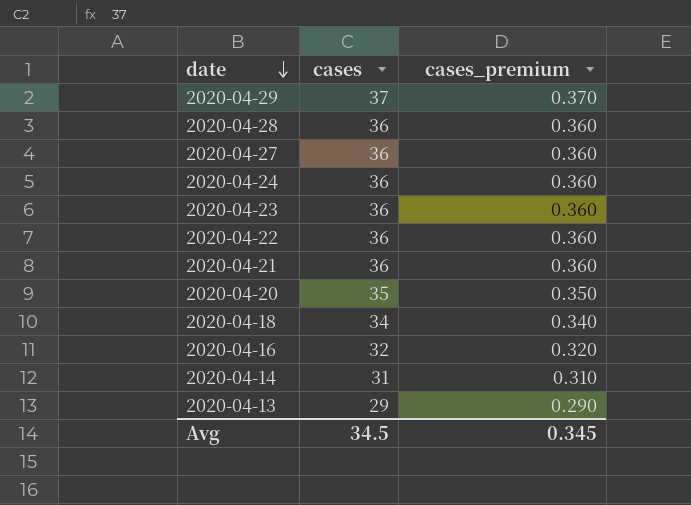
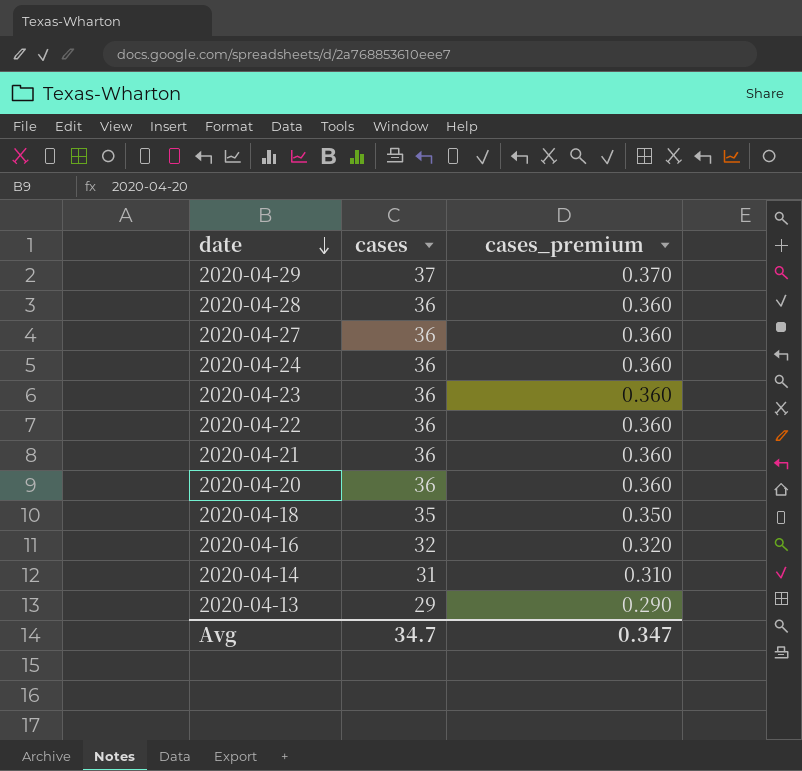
2020-04-20 | cases: 35 -> 36
2020-04-20 | cases_premium: 0.350 -> 0.360
2020-04-18 | cases: 34 -> 35
2020-04-18 | cases_premium: 0.340 -> 0.350
Avg | cases: 34.5 -> 34.7
Avg | cases_premium: 0.345 -> 0.347

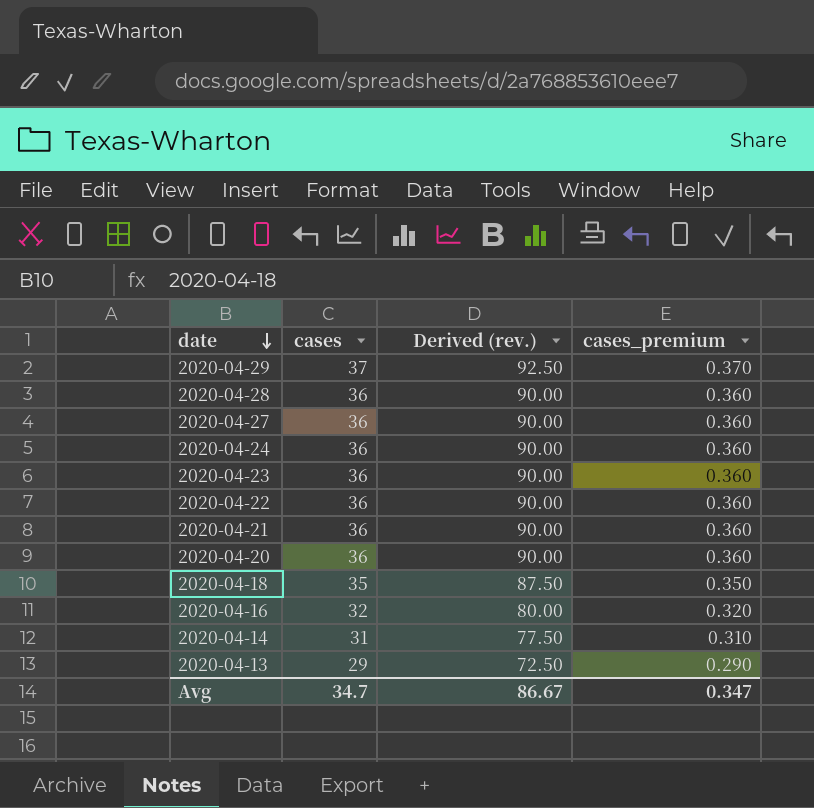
column Derived (rev.) | formula: none -> [cases] * 2.5

